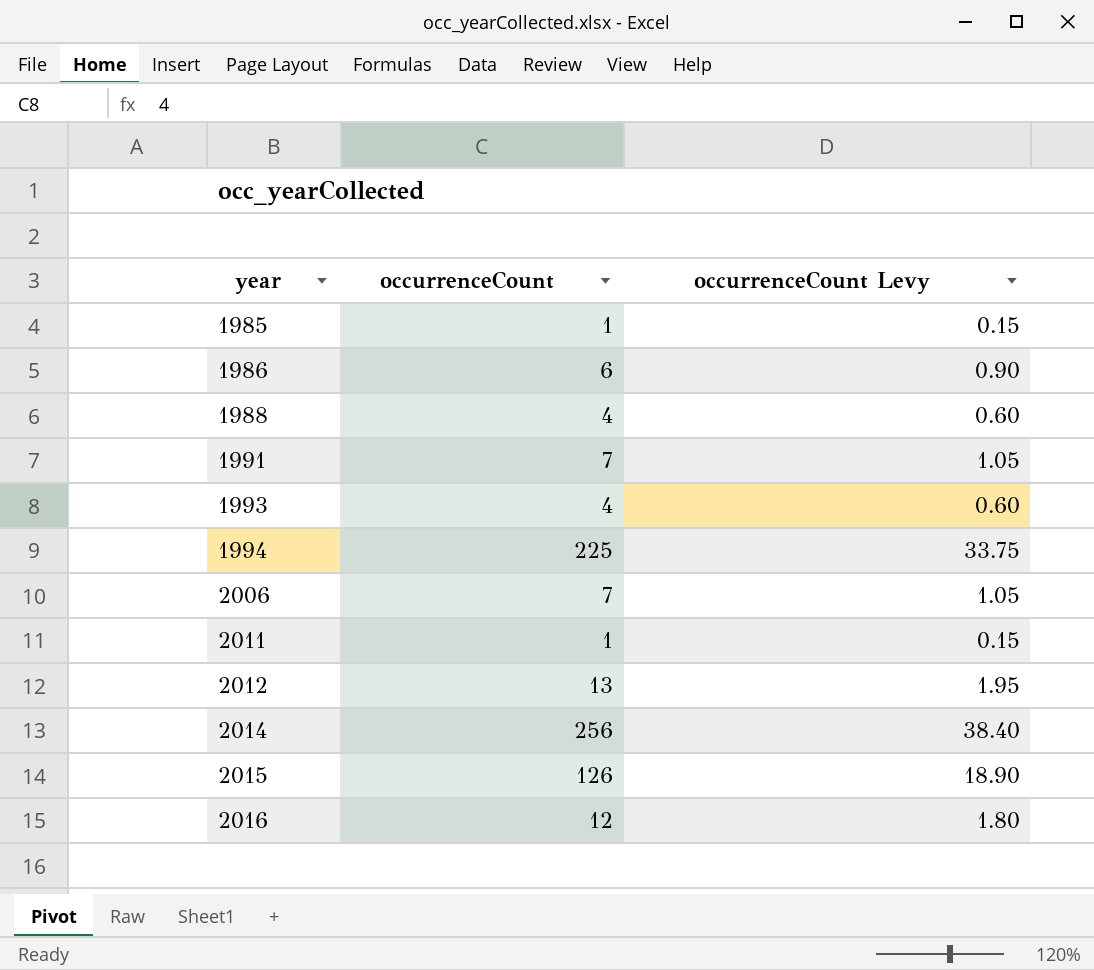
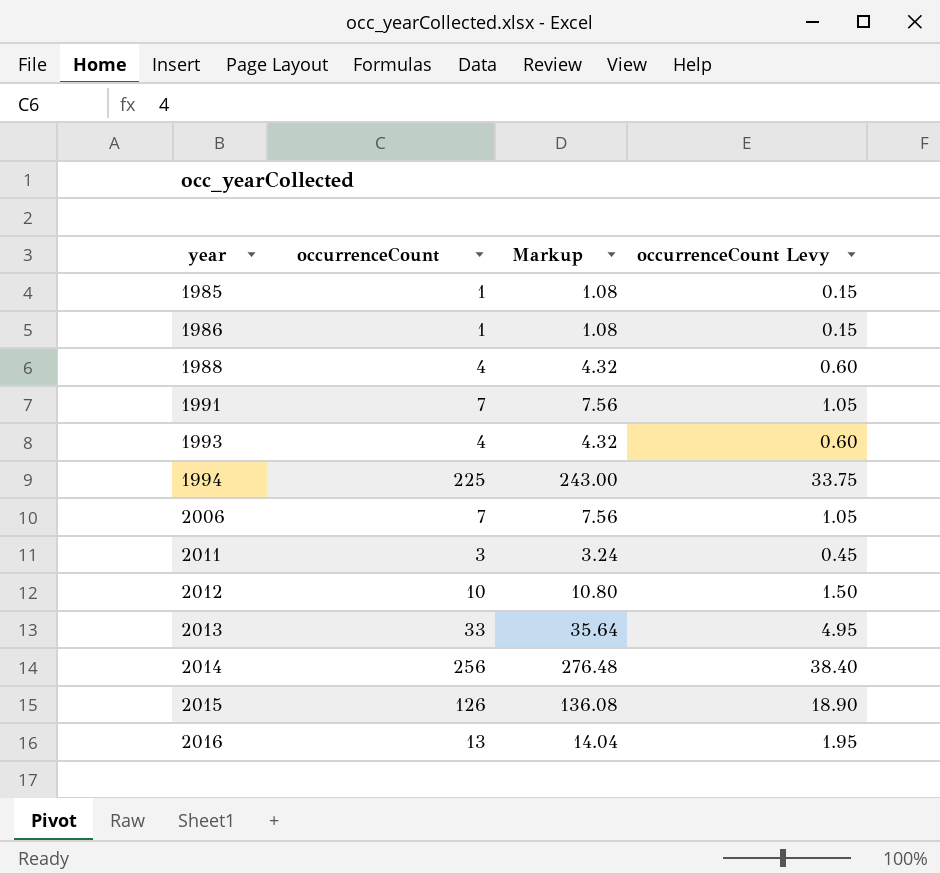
column Markup | formula: none -> [occurrenceCount] * 1.08
1986 | occurrenceCount: 6 -> 1
1986 | occurrenceCount Levy: 0.90 -> 0.15
2011 | occurrenceCount: 1 -> 3
2011 | occurrenceCount Levy: 0.15 -> 0.45
2012 | occurrenceCount: 13 -> 10
2012 | occurrenceCount Levy: 1.95 -> 1.50
row 2013: none -> 33 | 35.64 | 4.95
2016 | occurrenceCount: 12 -> 13
2016 | occurrenceCount Levy: 1.80 -> 1.95

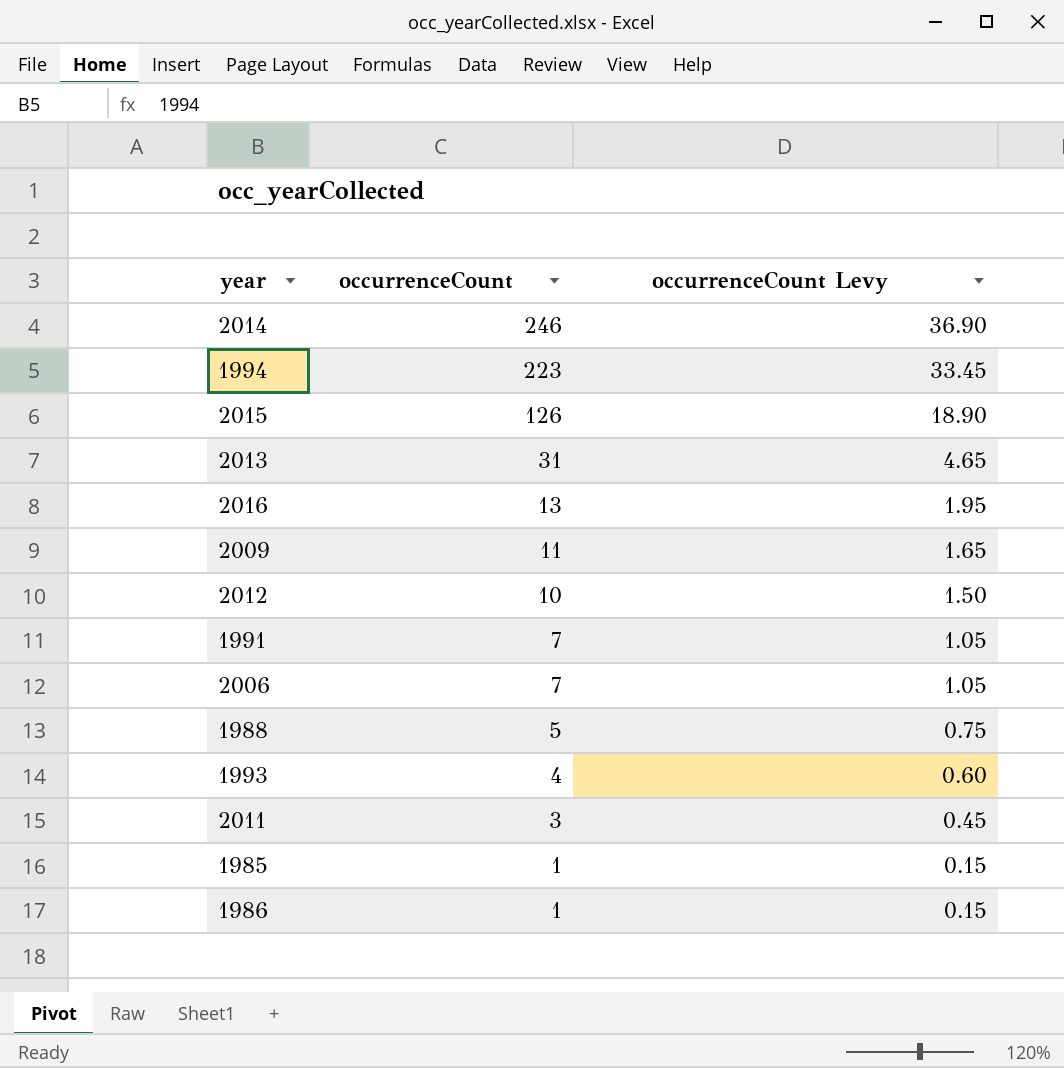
row order: year ascending -> occurrenceCount descending
column Markup | formula: [occurrenceCount] * 1.08 -> none
2014 | occurrenceCount: 256 -> 246
2014 | occurrenceCount Levy: 38.40 -> 36.90
1994 | occurrenceCount: 225 -> 223
1994 | occurrenceCount Levy: 33.75 -> 33.45
2013 | occurrenceCount: 33 -> 31
2013 | occurrenceCount Levy: 4.95 -> 4.65
row 2009: none -> 11 | 1.65
1988 | occurrenceCount: 4 -> 5
1988 | occurrenceCount Levy: 0.60 -> 0.75

